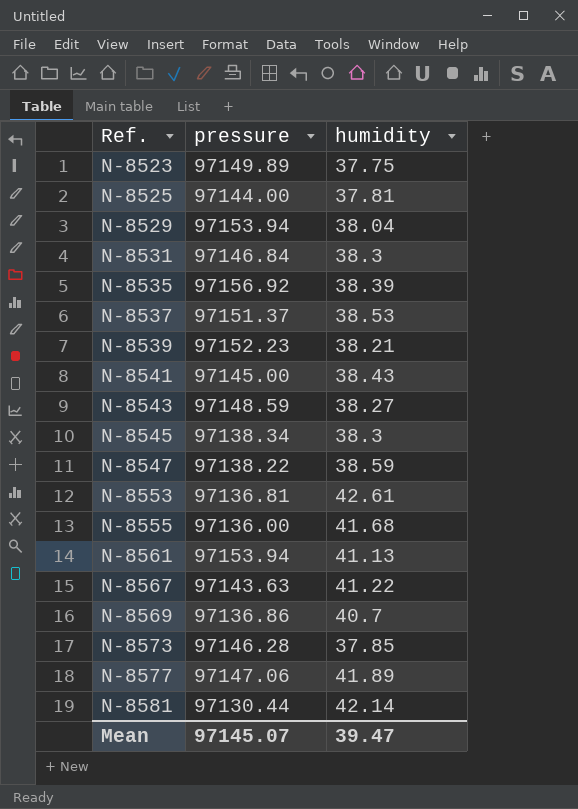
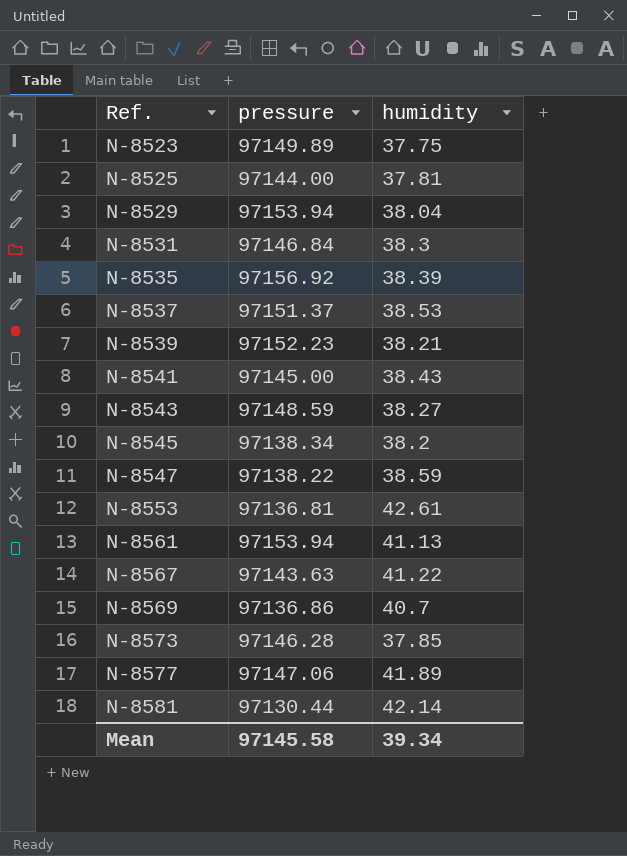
row N-8555: 97136.00 | 41.68 -> none
N-8545 | humidity: 38.3 -> 38.2
Mean | pressure: 97145.07 -> 97145.58
Mean | humidity: 39.47 -> 39.34

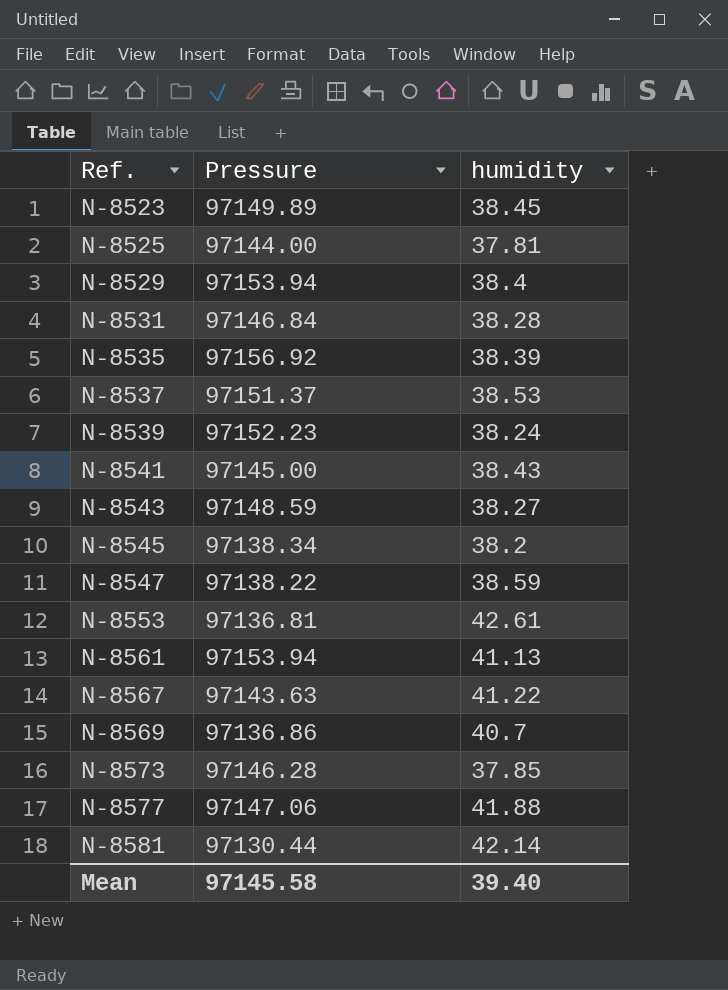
column name: pressure -> Pressure
N-8523 | humidity: 37.75 -> 38.45
N-8529 | humidity: 38.04 -> 38.4
N-8531 | humidity: 38.3 -> 38.28
N-8539 | humidity: 38.21 -> 38.24
N-8577 | humidity: 41.89 -> 41.88
Mean | humidity: 39.34 -> 39.40

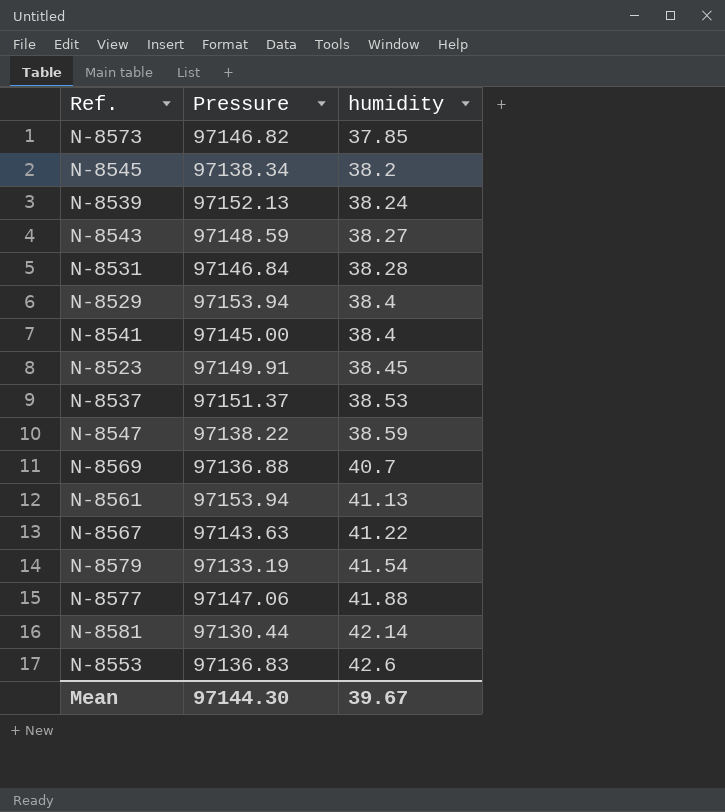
row order: Ref. ascending -> humidity ascending
row N-8525: 97144.00 | 37.81 -> none
row N-8535: 97156.92 | 38.39 -> none
N-8573 | Pressure: 97146.28 -> 97146.82
N-8539 | Pressure: 97152.23 -> 97152.13
N-8541 | humidity: 38.43 -> 38.4
N-8523 | Pressure: 97149.89 -> 97149.91
N-8569 | Pressure: 97136.86 -> 97136.88
row N-8579: none -> 97133.19 | 41.54
N-8553 | Pressure: 97136.81 -> 97136.83
N-8553 | humidity: 42.61 -> 42.6
Mean | Pressure: 97145.58 -> 97144.30
Mean | humidity: 39.40 -> 39.67

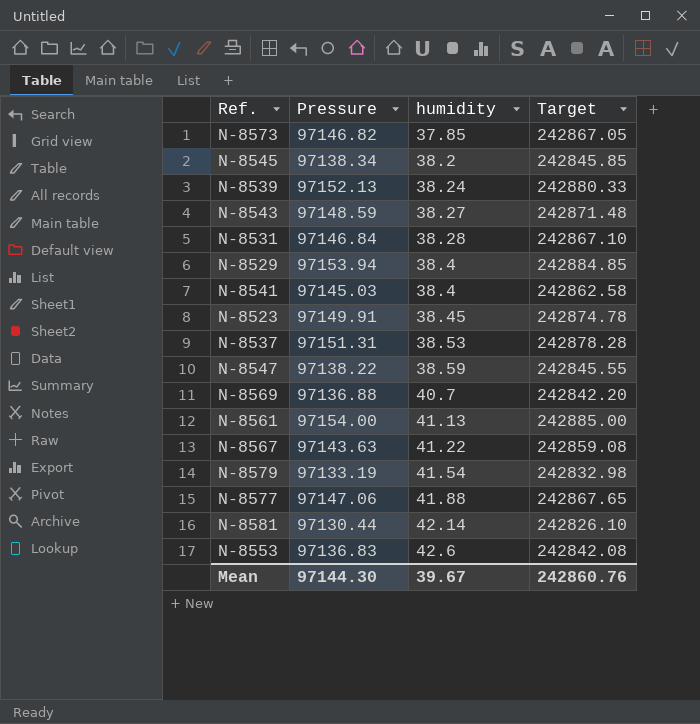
column Target | formula: none -> [Pressure] * 2.5
N-8541 | Pressure: 97145.00 -> 97145.03
N-8537 | Pressure: 97151.37 -> 97151.31
N-8561 | Pressure: 97153.94 -> 97154.00

